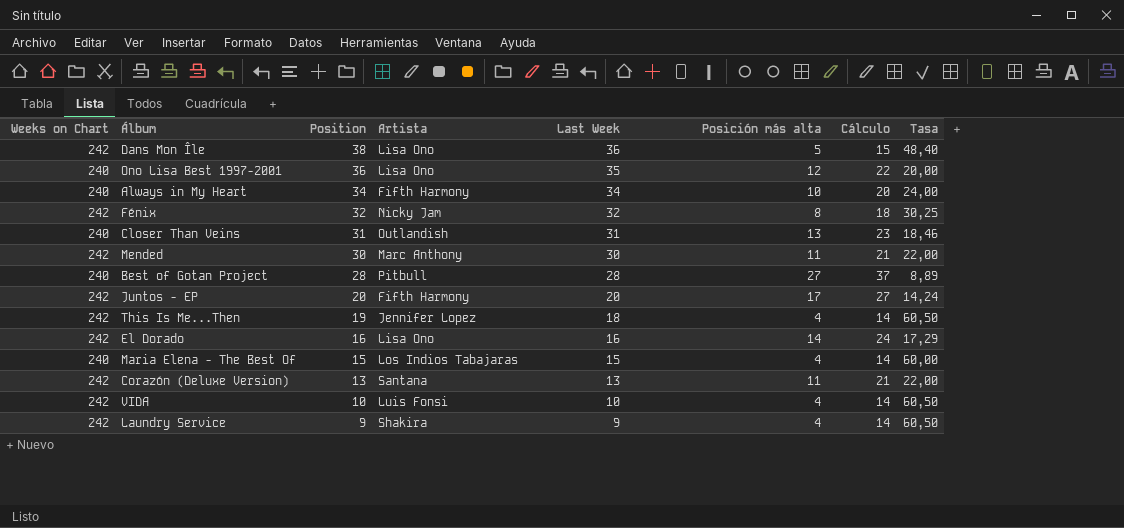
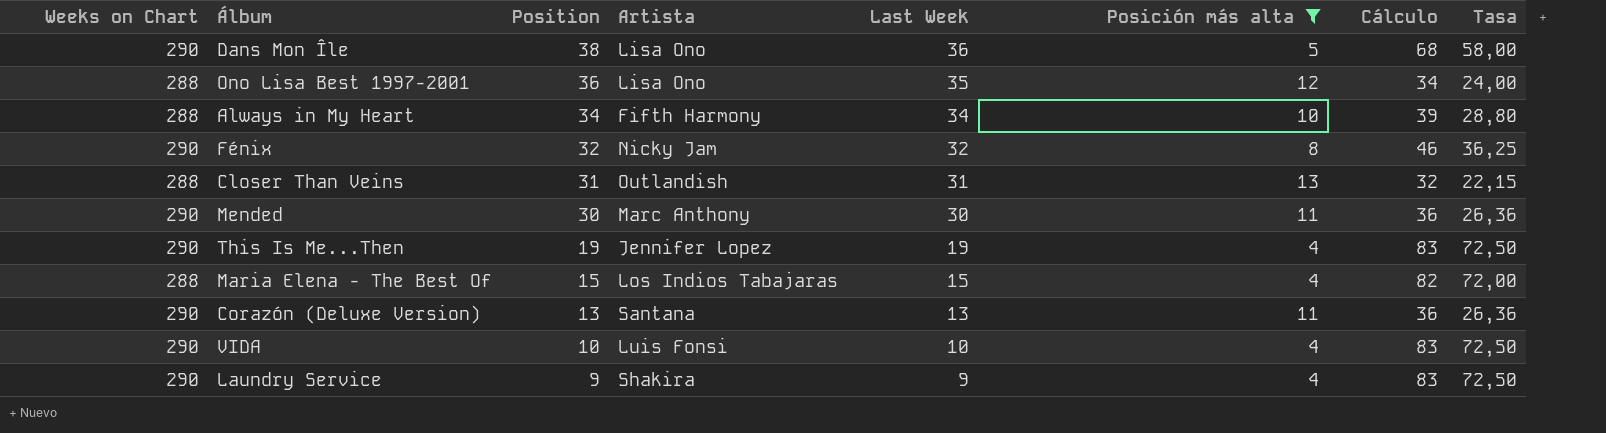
filter: none -> Posición más alta <= 13
column Cálculo | formula: [Posición más alta] + 10 -> [Tasa] + 10
Dans Mon Île | Weeks on Chart: 242 -> 290
Dans Mon Île | Tasa: 48,40 -> 58,00
Ono Lisa Best 1997-2001 | Weeks on Chart: 240 -> 288
Ono Lisa Best 1997-2001 | Tasa: 20,00 -> 24,00
Always in My Heart | Weeks on Chart: 240 -> 288
Always in My Heart | Tasa: 24,00 -> 28,80
Fénix | Weeks on Chart: 242 -> 290
Fénix | Tasa: 30,25 -> 36,25
Closer Than Veins | Weeks on Chart: 240 -> 288
Closer Than Veins | Tasa: 18,46 -> 22,15
Mended | Weeks on Chart: 242 -> 290
Mended | Tasa: 22,00 -> 26,36
This Is Me...Then | Weeks on Chart: 242 -> 290
This Is Me...Then | Last Week: 18 -> 19
This Is Me...Then | Tasa: 60,50 -> 72,50
Maria Elena - The Best Of | Weeks on Chart: 240 -> 288
Maria Elena - The Best Of | Tasa: 60,00 -> 72,00
Corazón (Deluxe Version) | Weeks on Chart: 242 -> 290
Corazón (Deluxe Version) | Tasa: 22,00 -> 26,36
VIDA | Weeks on Chart: 242 -> 290
VIDA | Tasa: 60,50 -> 72,50
Laundry Service | Weeks on Chart: 242 -> 290
Laundry Service | Tasa: 60,50 -> 72,50

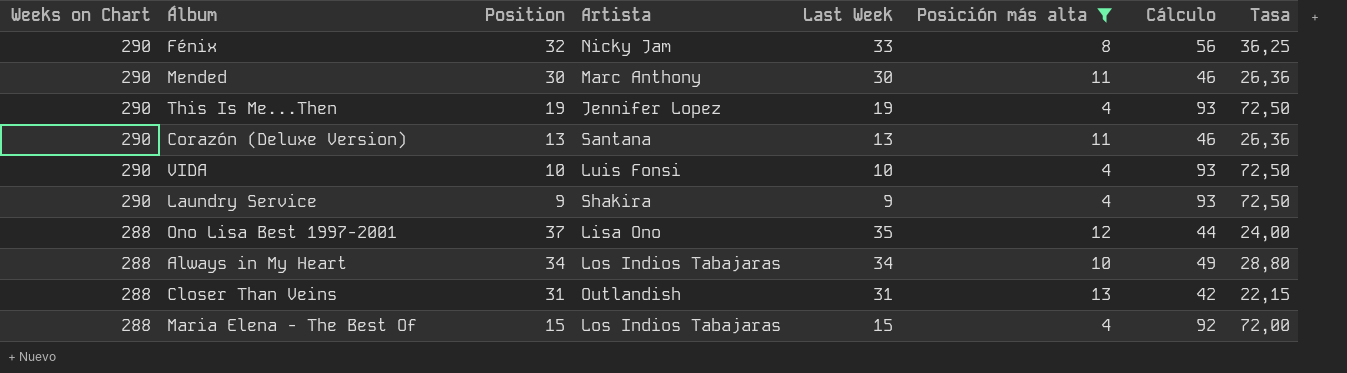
row order: Position descending -> Weeks on Chart descending
column Cálculo | formula: [Tasa] + 10 -> [Tasa] + 20
row Dans Mon Île: 290 | 38 | Lisa Ono | 36 | 5 | 68 | 58,00 -> none
Fénix | Last Week: 32 -> 33
Ono Lisa Best 1997-2001 | Position: 36 -> 37
Always in My Heart | Artista: Fifth Harmony -> Los Indios Tabajaras

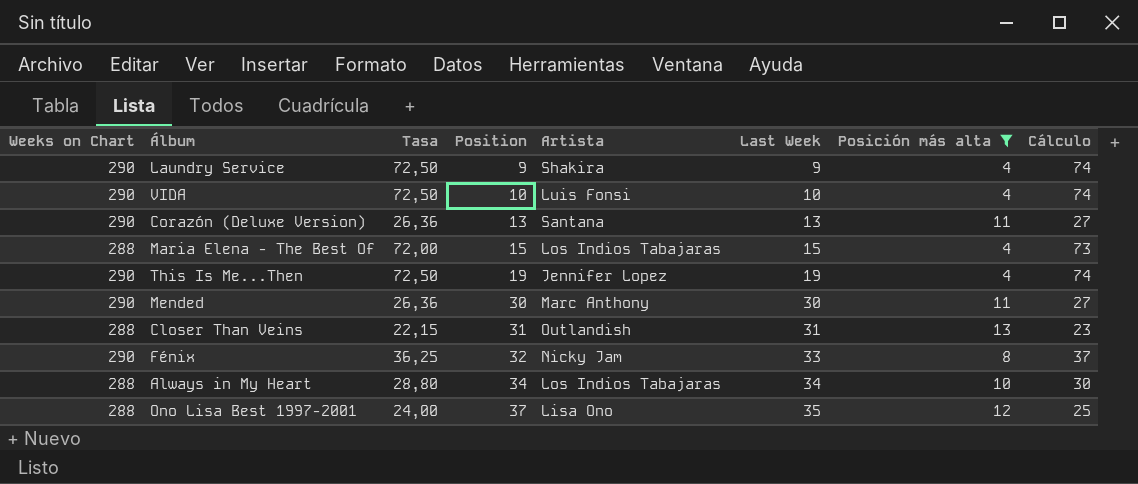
row order: Weeks on Chart descending -> Position ascending
column Tasa | position: 8 -> 3
column Cálculo | formula: [Tasa] + 20 -> [Tasa] + 1

